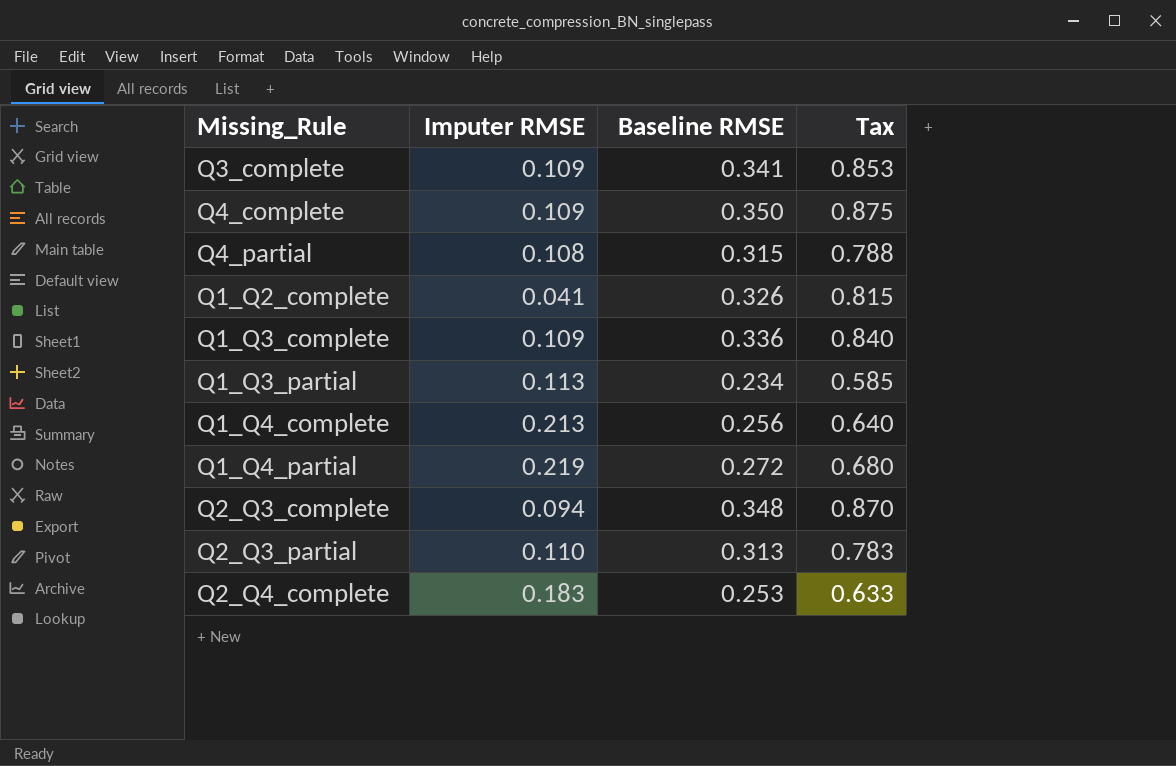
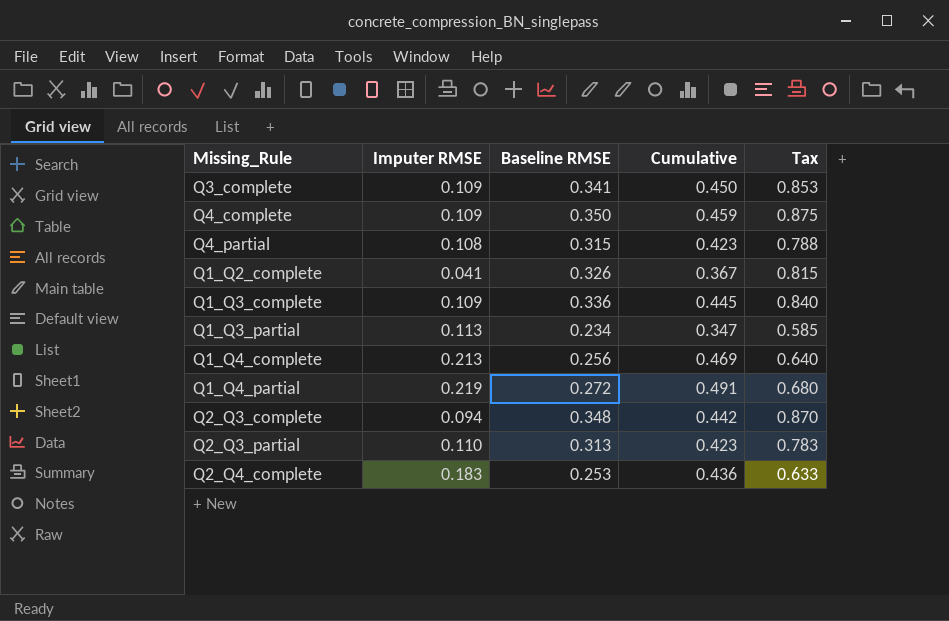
column Cumulative | formula: none -> [Imputer RMSE] + [Baseline RMSE]

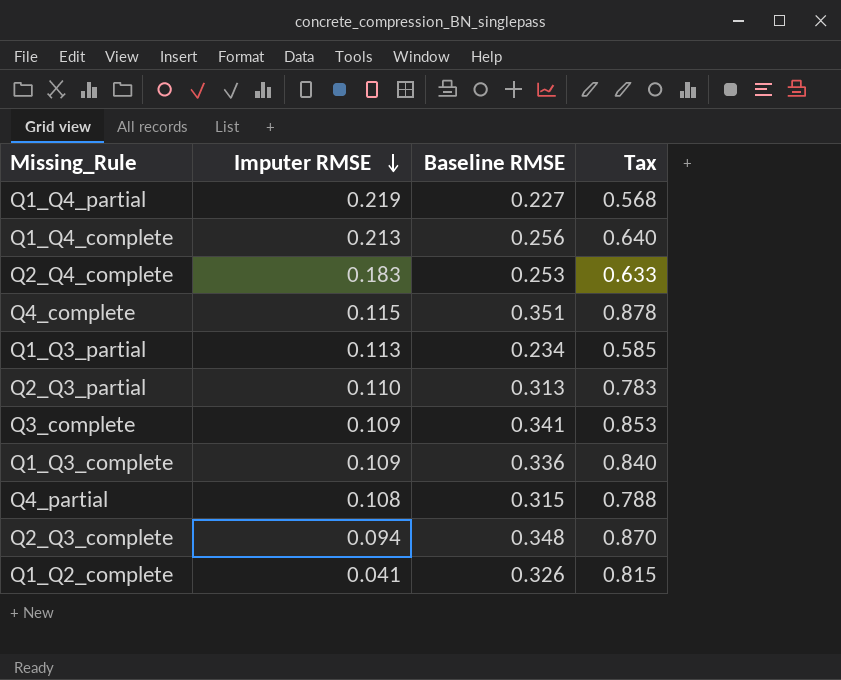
row order: none -> Imputer RMSE descending
column Cumulative | formula: [Imputer RMSE] + [Baseline RMSE] -> none
Q1_Q4_partial | Baseline RMSE: 0.272 -> 0.227
Q1_Q4_partial | Tax: 0.680 -> 0.568
Q4_complete | Imputer RMSE: 0.109 -> 0.115
Q4_complete | Baseline RMSE: 0.350 -> 0.351
Q4_complete | Tax: 0.875 -> 0.878

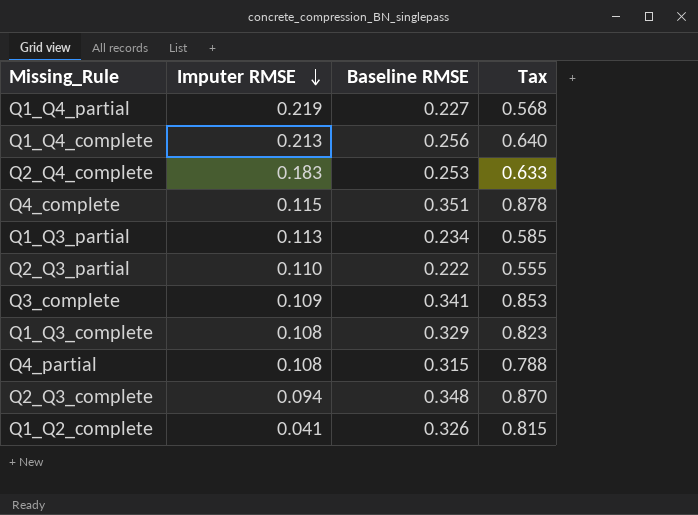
Q2_Q3_partial | Baseline RMSE: 0.313 -> 0.222
Q2_Q3_partial | Tax: 0.783 -> 0.555
Q1_Q3_complete | Imputer RMSE: 0.109 -> 0.108
Q1_Q3_complete | Baseline RMSE: 0.336 -> 0.329
Q1_Q3_complete | Tax: 0.840 -> 0.823

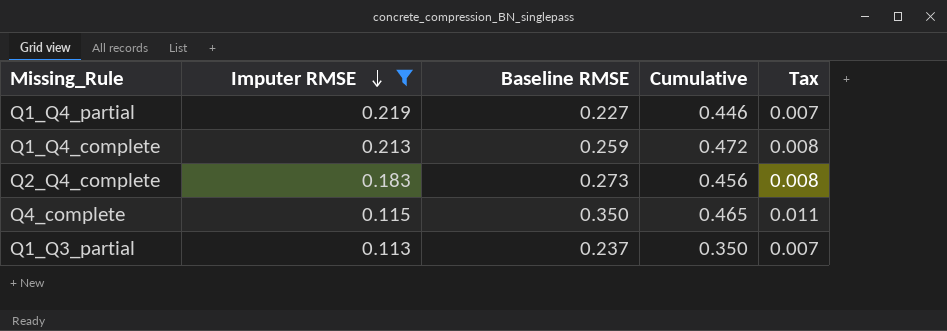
filter: none -> Imputer RMSE >= 0.113
column Cumulative | formula: none -> [Imputer RMSE] + [Baseline RMSE]
column Tax | formula: [Baseline RMSE] * 2.5 -> [Baseline RMSE] * 0.03
Q1_Q4_complete | Baseline RMSE: 0.256 -> 0.259
Q2_Q4_complete | Baseline RMSE: 0.253 -> 0.273
Q4_complete | Baseline RMSE: 0.351 -> 0.350
Q1_Q3_partial | Baseline RMSE: 0.234 -> 0.237

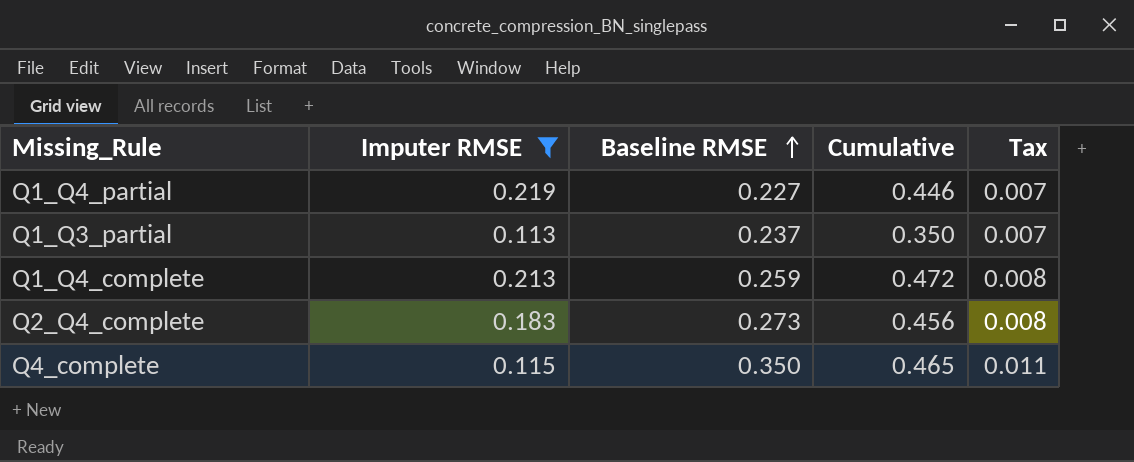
row order: Imputer RMSE descending -> Baseline RMSE ascending

